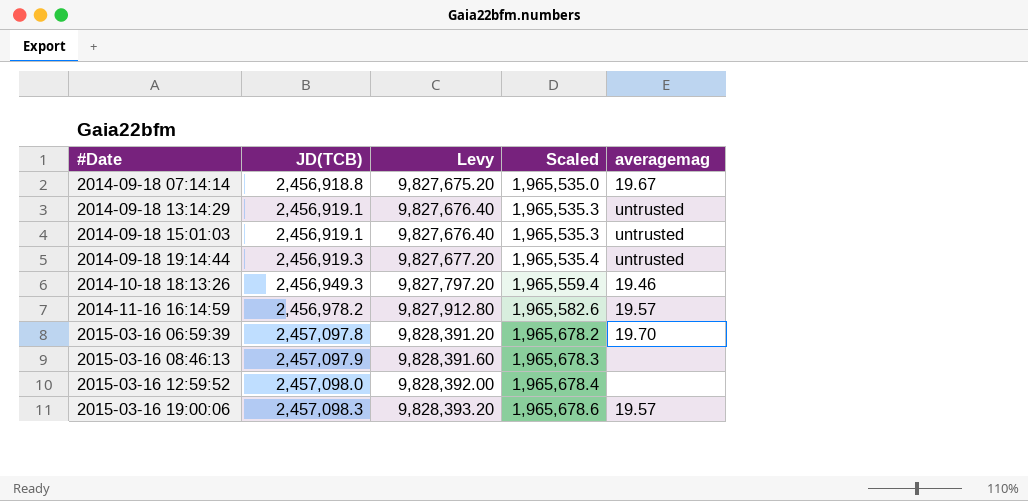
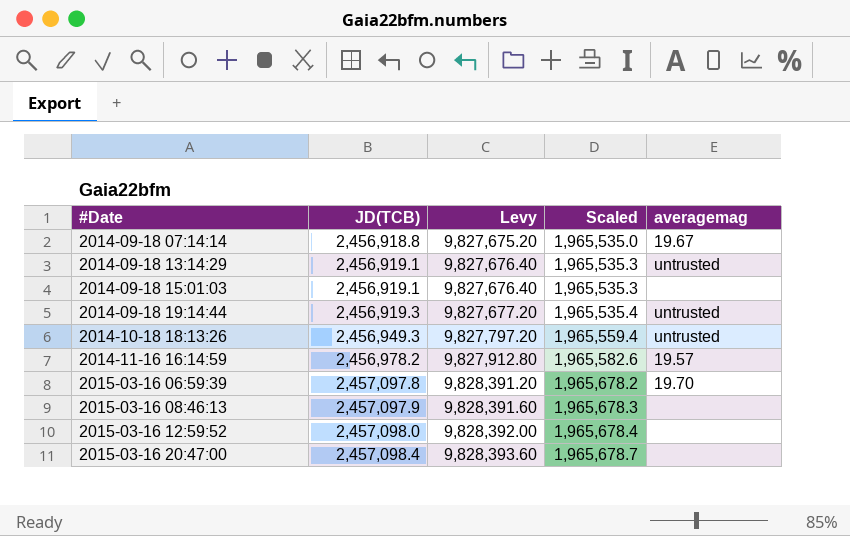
row 2015-03-16 19:00:06: 2,457,098.3 | 9,828,393.20 | 1,965,678.6 | 19.57 -> none
2014-09-18 15:01:03 | averagemag: untrusted -> none
2014-10-18 18:13:26 | averagemag: 19.46 -> untrusted
row 2015-03-16 20:47:00: none -> 2,457,098.4 | 9,828,393.60 | 1,965,678.7 | none

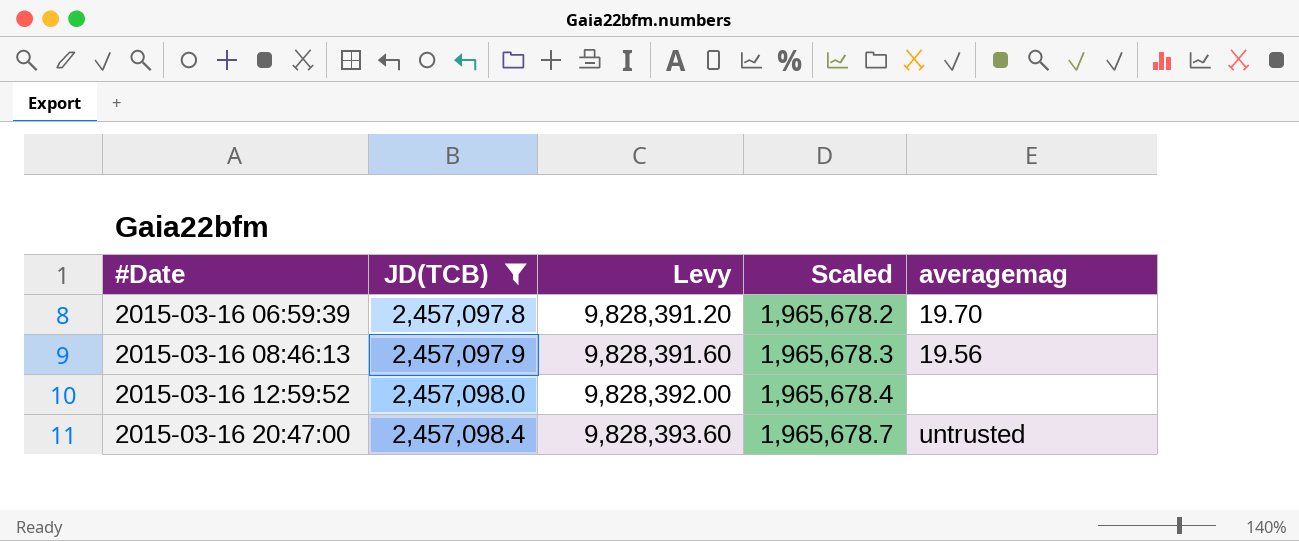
filter: none -> JD(TCB) >= 2,457,097.8
2015-03-16 08:46:13 | averagemag: none -> 19.56
2015-03-16 20:47:00 | averagemag: none -> untrusted

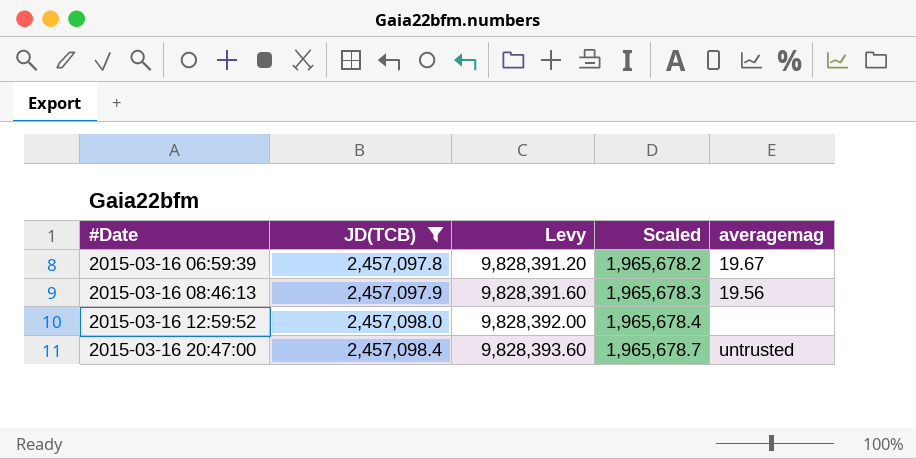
2015-03-16 06:59:39 | averagemag: 19.70 -> 19.67

